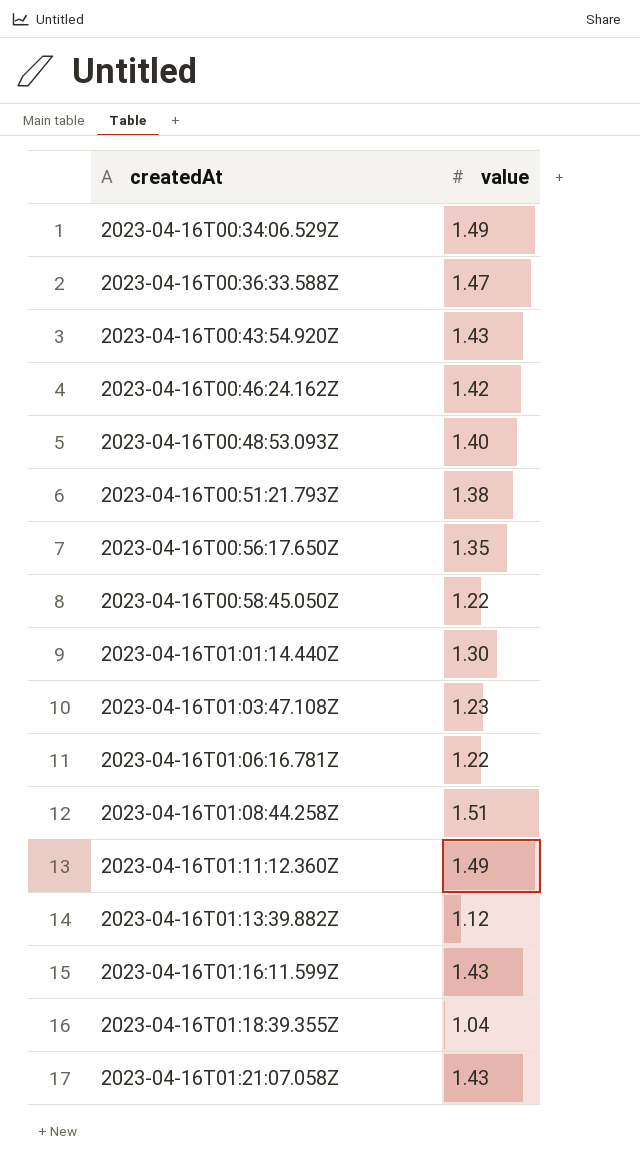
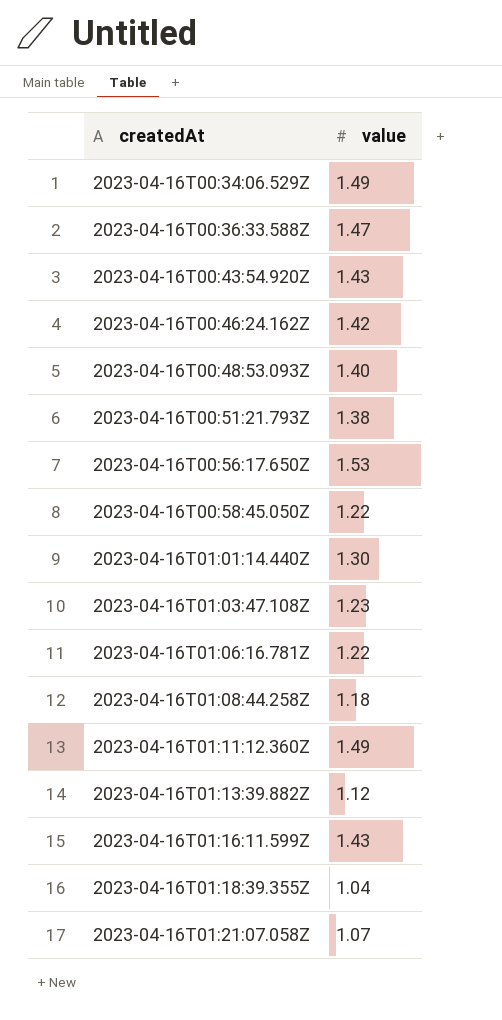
2023-04-16T00:56:17.650Z | value: 1.35 -> 1.53
2023-04-16T01:08:44.258Z | value: 1.51 -> 1.18
2023-04-16T01:21:07.058Z | value: 1.43 -> 1.07

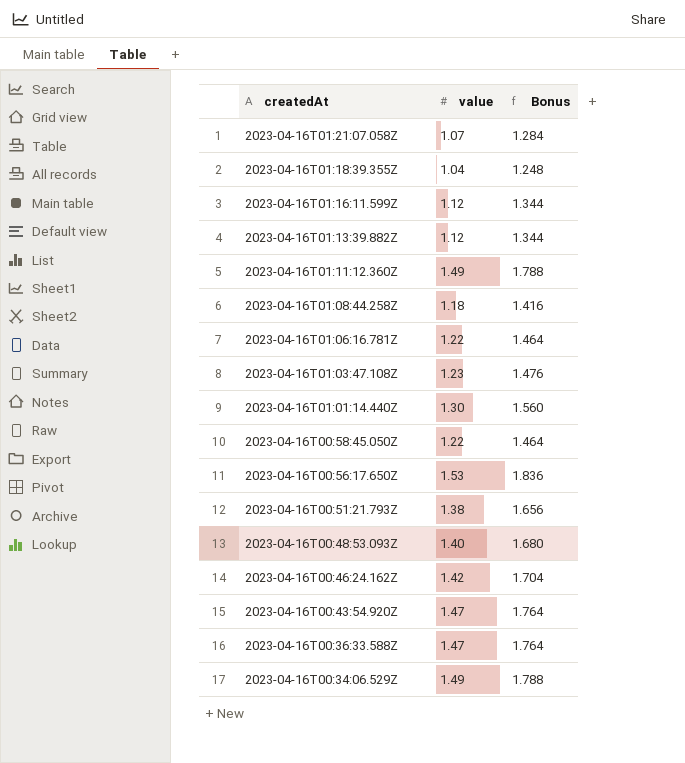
row order: createdAt ascending -> createdAt descending
column Bonus | formula: none -> [value] * 1.2
2023-04-16T01:16:11.599Z | value: 1.43 -> 1.12
2023-04-16T00:43:54.920Z | value: 1.43 -> 1.47

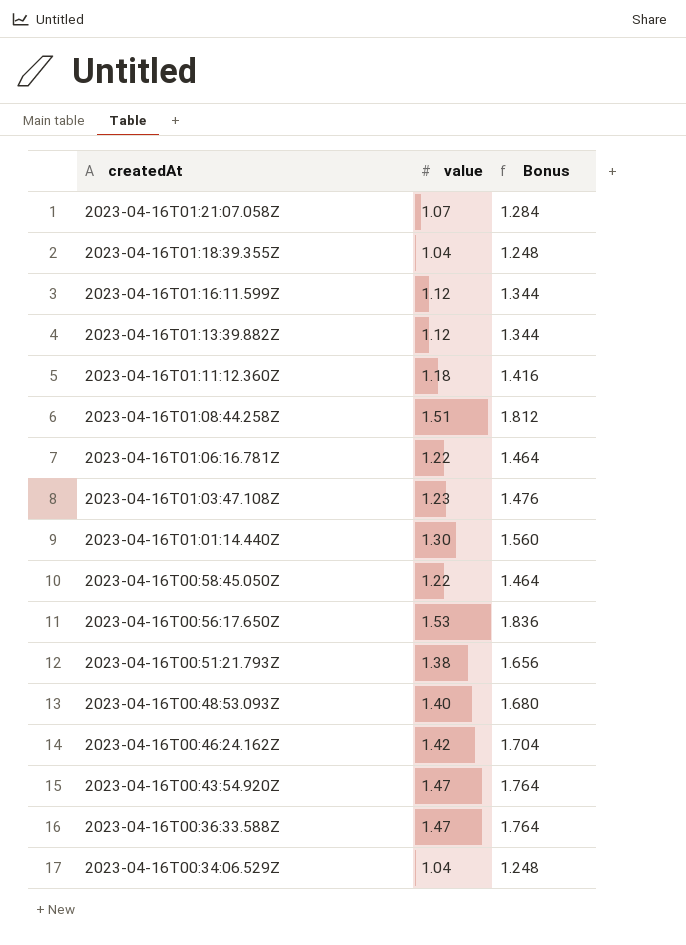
2023-04-16T01:11:12.360Z | value: 1.49 -> 1.18
2023-04-16T01:11:12.360Z | Bonus: 1.788 -> 1.416
2023-04-16T01:08:44.258Z | value: 1.18 -> 1.51
2023-04-16T01:08:44.258Z | Bonus: 1.416 -> 1.812
2023-04-16T00:34:06.529Z | value: 1.49 -> 1.04
2023-04-16T00:34:06.529Z | Bonus: 1.788 -> 1.248

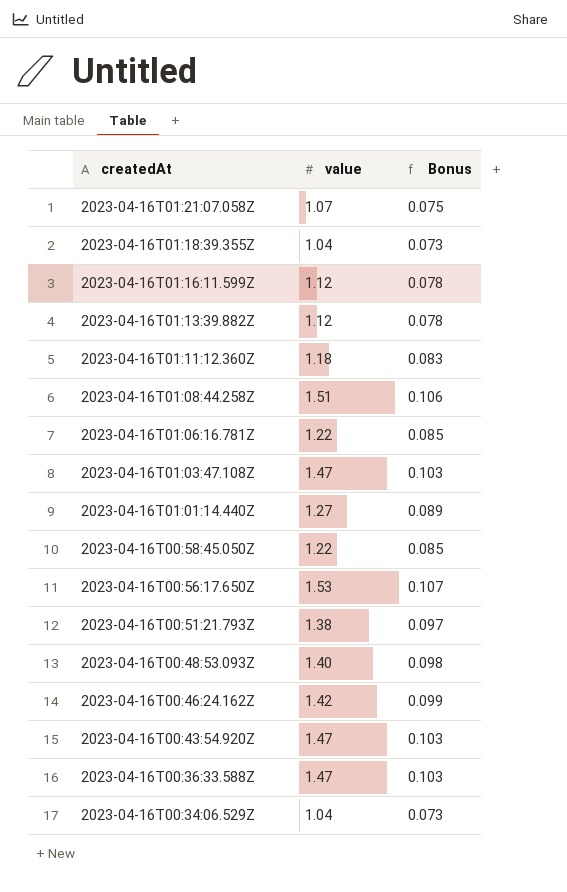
column Bonus | formula: [value] * 1.2 -> [value] * 0.07
2023-04-16T01:03:47.108Z | value: 1.23 -> 1.47
2023-04-16T01:01:14.440Z | value: 1.30 -> 1.27

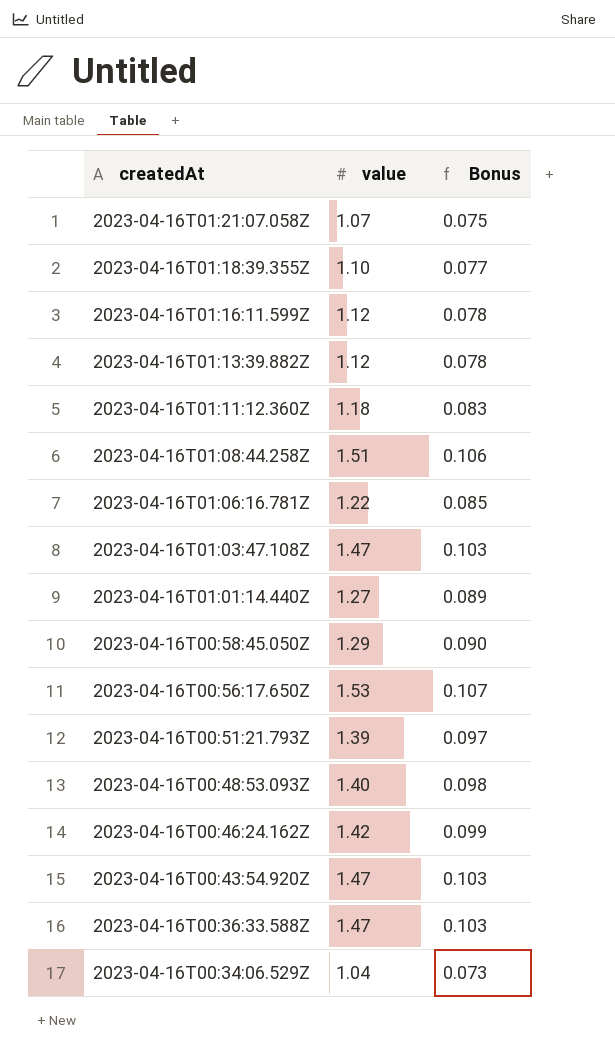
2023-04-16T01:18:39.355Z | value: 1.04 -> 1.10
2023-04-16T01:18:39.355Z | Bonus: 0.073 -> 0.077
2023-04-16T00:58:45.050Z | value: 1.22 -> 1.29
2023-04-16T00:58:45.050Z | Bonus: 0.085 -> 0.090
2023-04-16T00:51:21.793Z | value: 1.38 -> 1.39

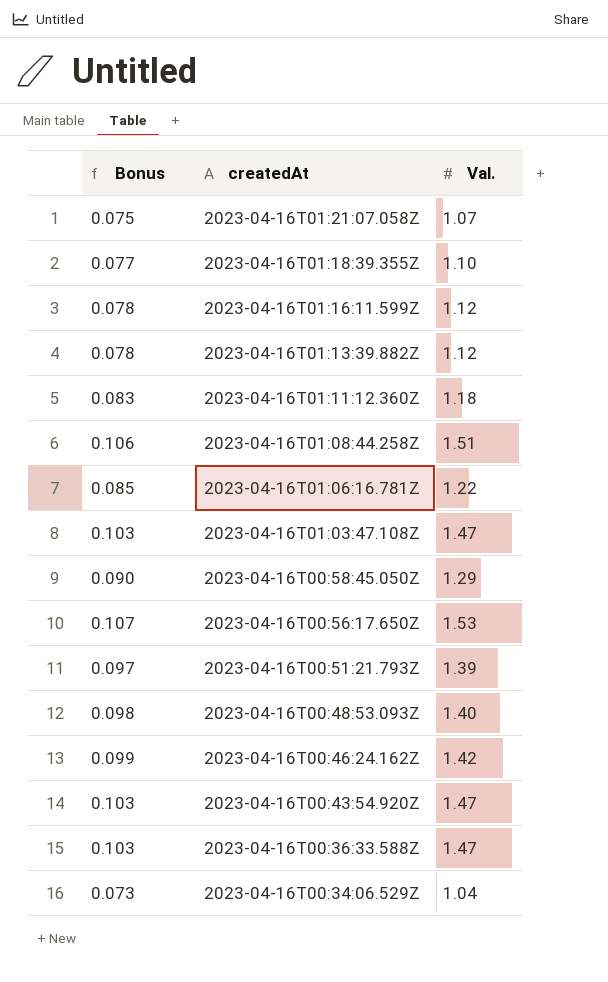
column Bonus | position: 3 -> 1
column name: value -> Val.
row 2023-04-16T01:01:14.440Z: 1.27 | 0.089 -> none

